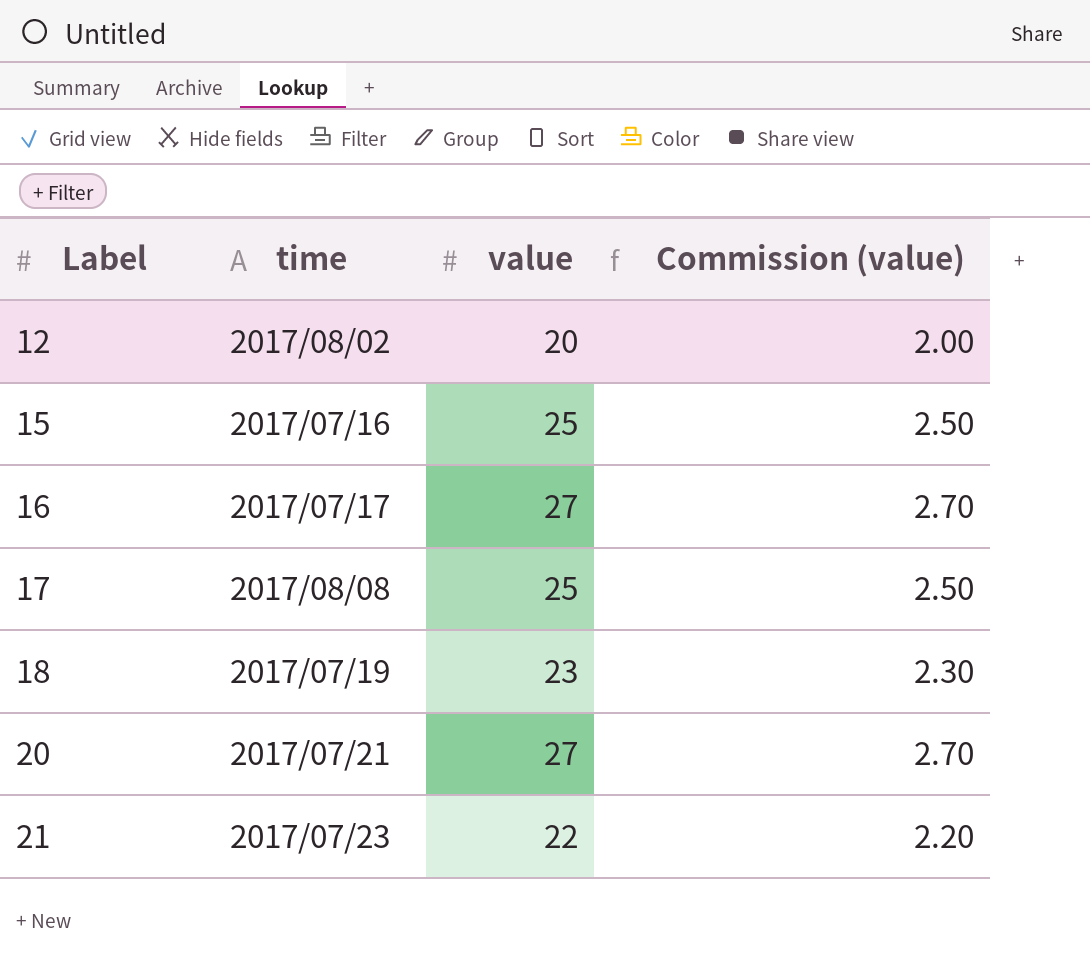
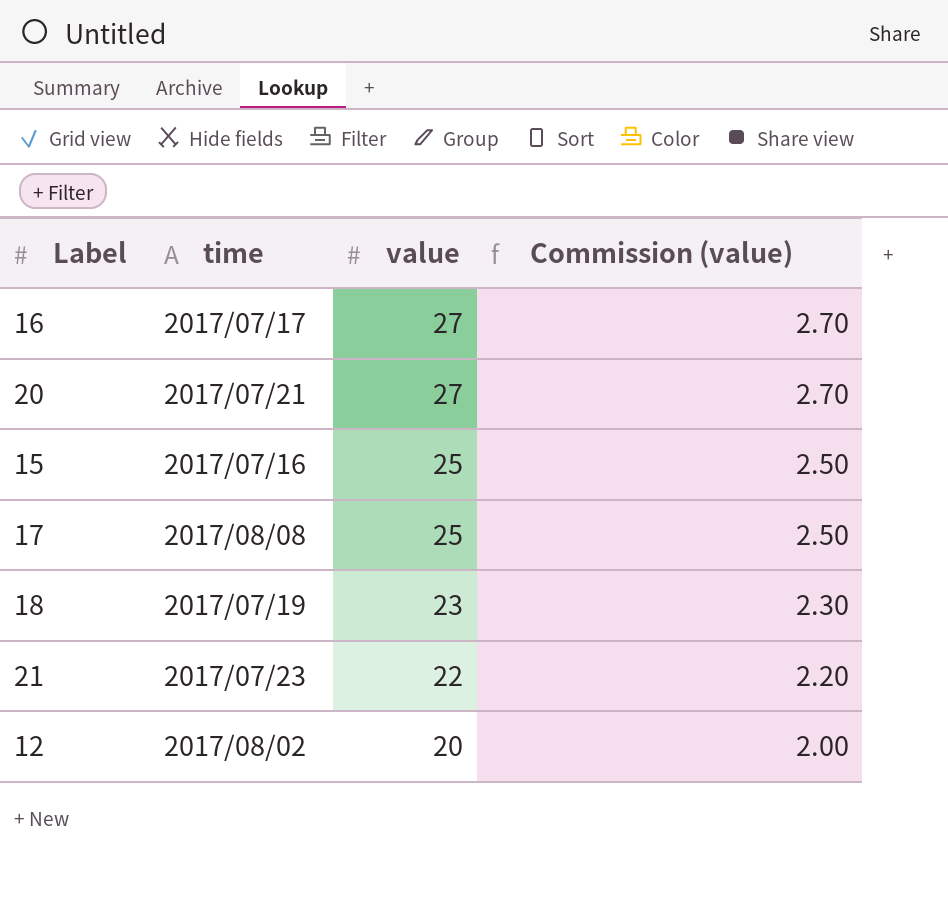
row order: Label ascending -> value descending

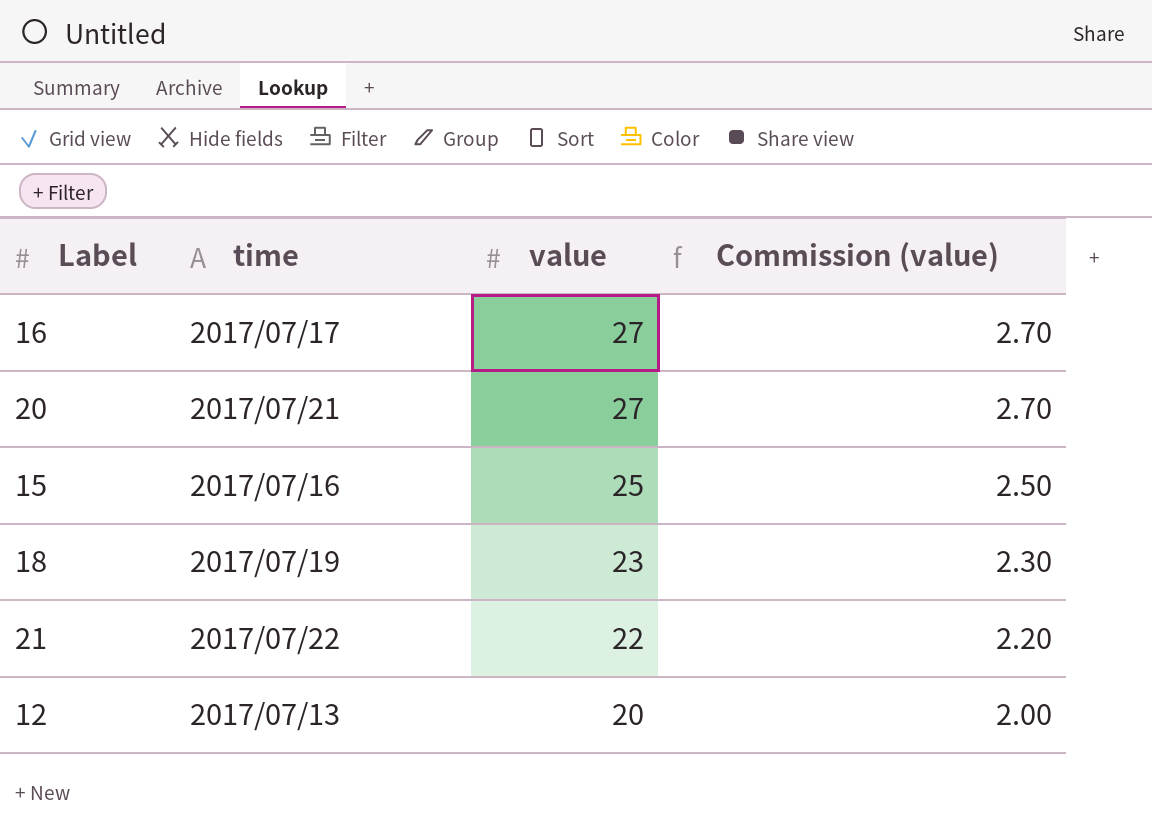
row 17: 2017/08/08 | 25 | 2.50 -> none
21 | time: 2017/07/23 -> 2017/07/22
12 | time: 2017/08/02 -> 2017/07/13

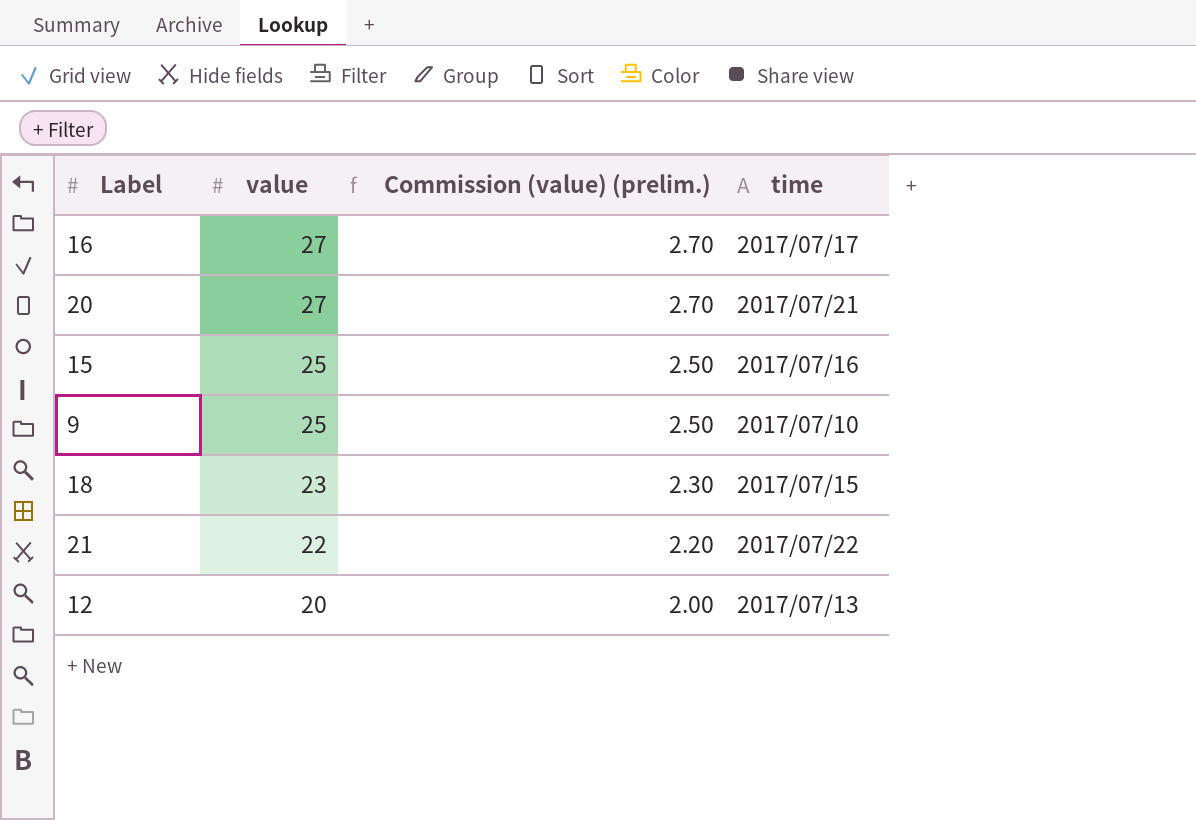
column name: Commission (value) -> Commission (value) (prelim.)
column time | position: 2 -> 4
row 9: none -> 25 | 2.50 | 2017/07/10
18 | time: 2017/07/19 -> 2017/07/15

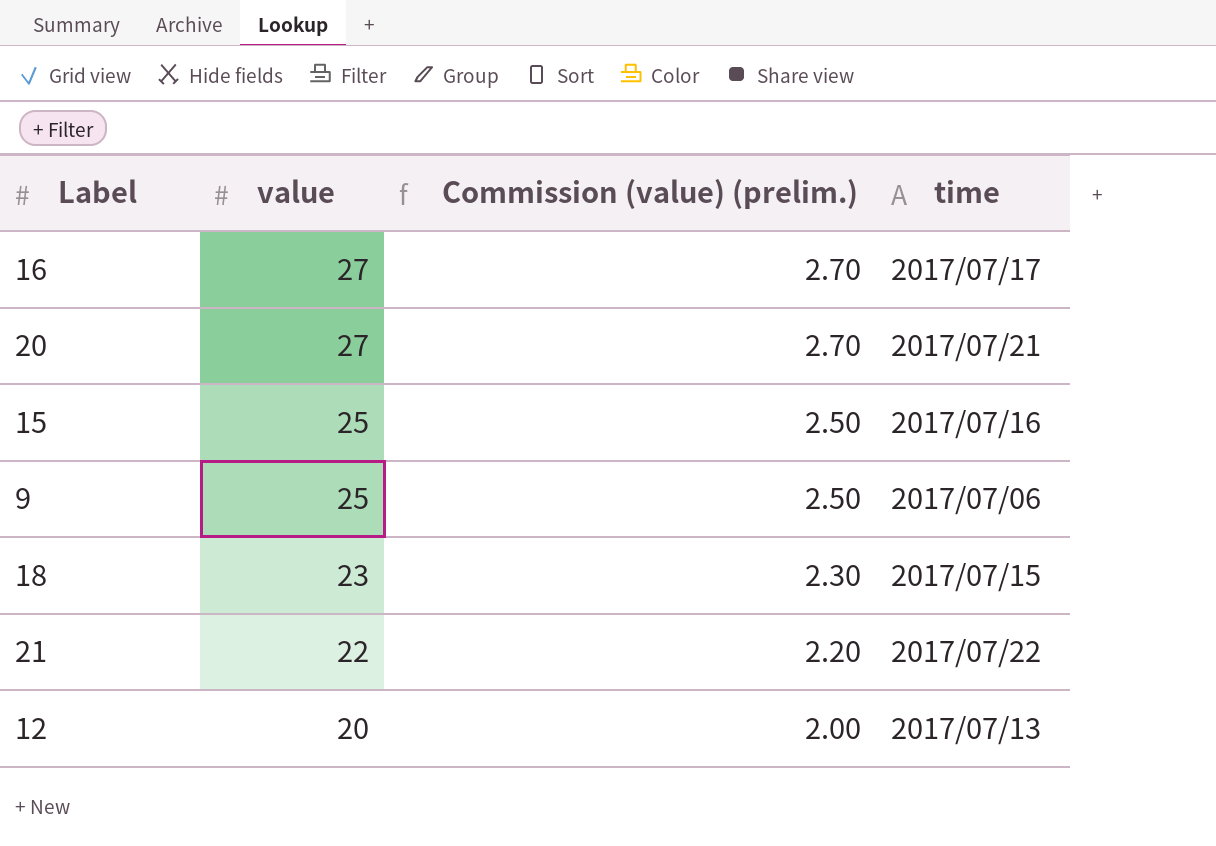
9 | time: 2017/07/10 -> 2017/07/06

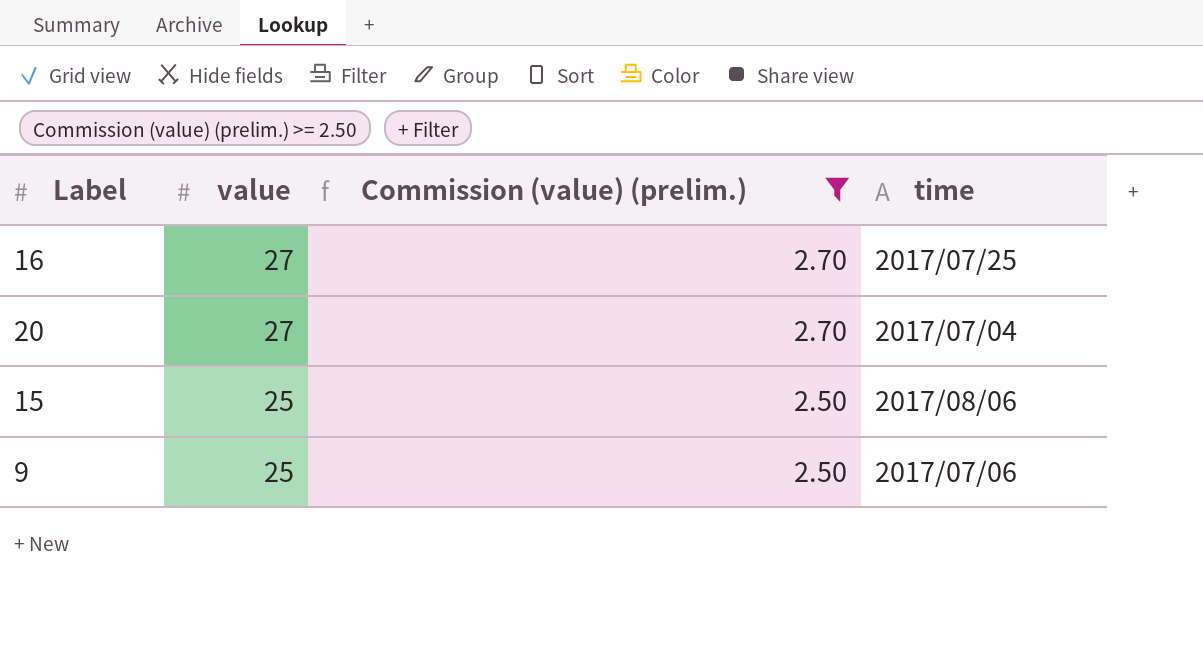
filter: none -> Commission (value) (prelim.) >= 2.50
16 | time: 2017/07/17 -> 2017/07/25
20 | time: 2017/07/21 -> 2017/07/04
15 | time: 2017/07/16 -> 2017/08/06

